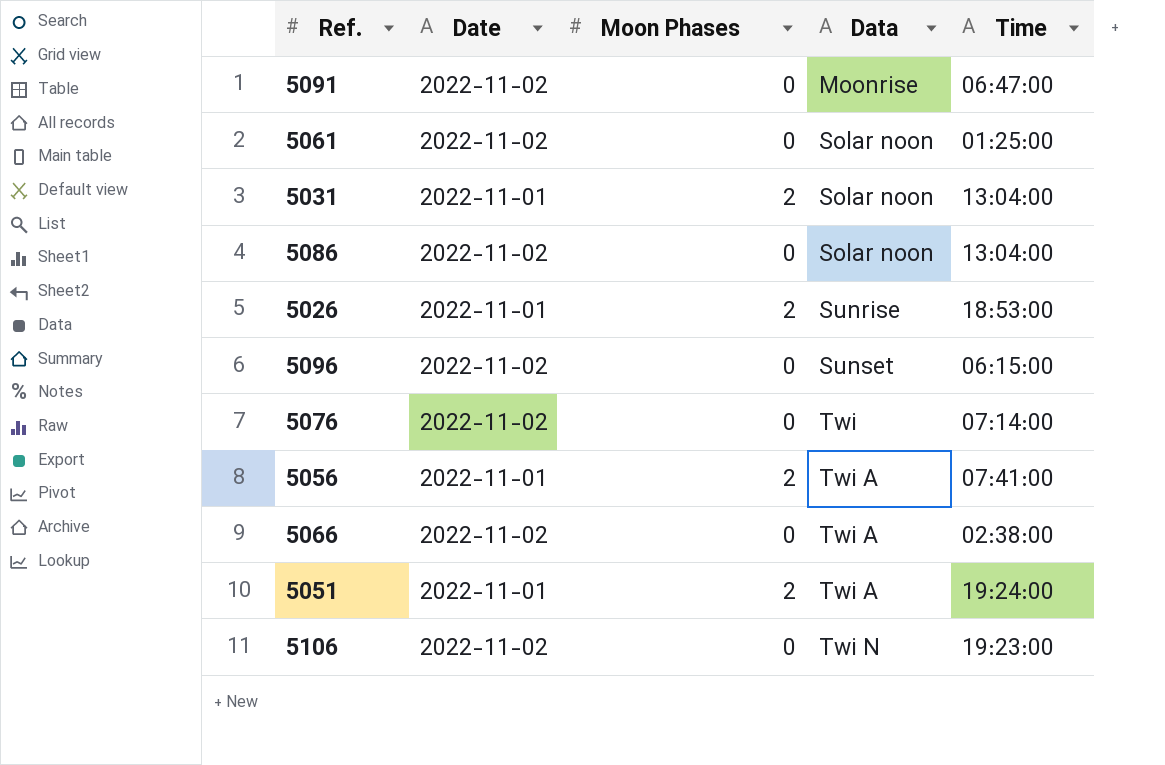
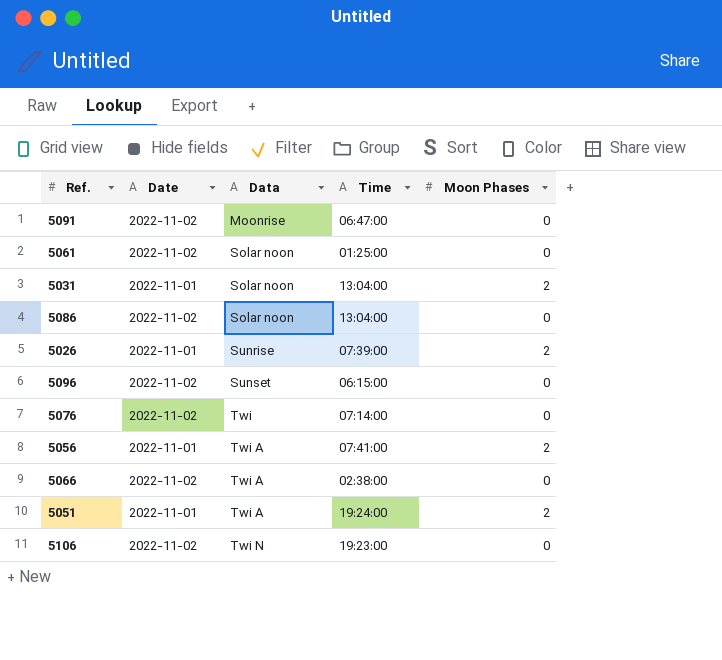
column Moon Phases | position: 3 -> 5
5026 | Time: 18:53:00 -> 07:39:00

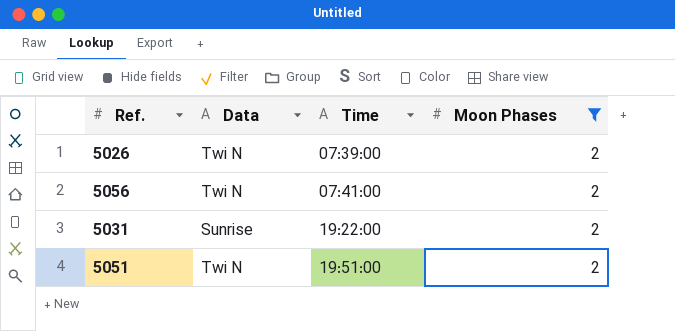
filter: none -> Moon Phases = 2
row order: Data ascending -> Time ascending
column Date | position: 2 -> none
5026 | Data: Sunrise -> Twi N
5056 | Data: Twi A -> Twi N
5031 | Data: Solar noon -> Sunrise
5031 | Time: 13:04:00 -> 19:22:00
5051 | Data: Twi A -> Twi N
5051 | Time: 19:24:00 -> 19:51:00

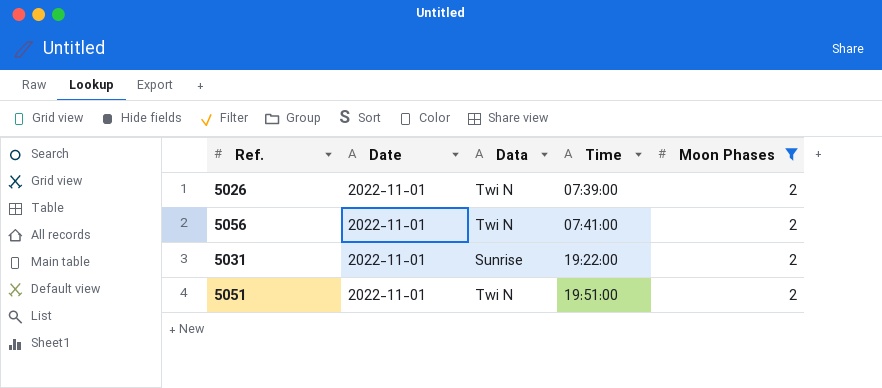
column Date | position: none -> 2

